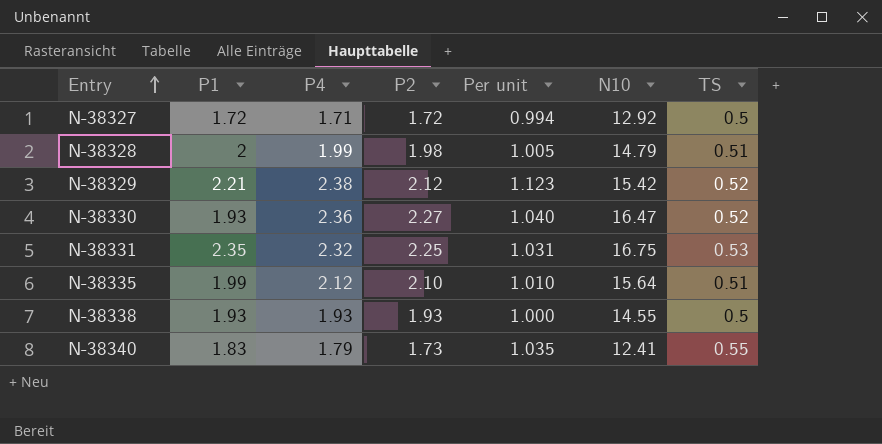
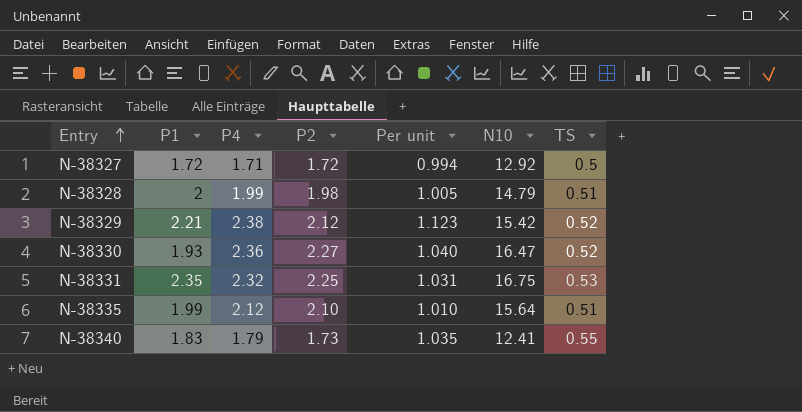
row N-38338: 1.93 | 1.93 | 1.93 | 1.000 | 14.55 | 0.5 -> none

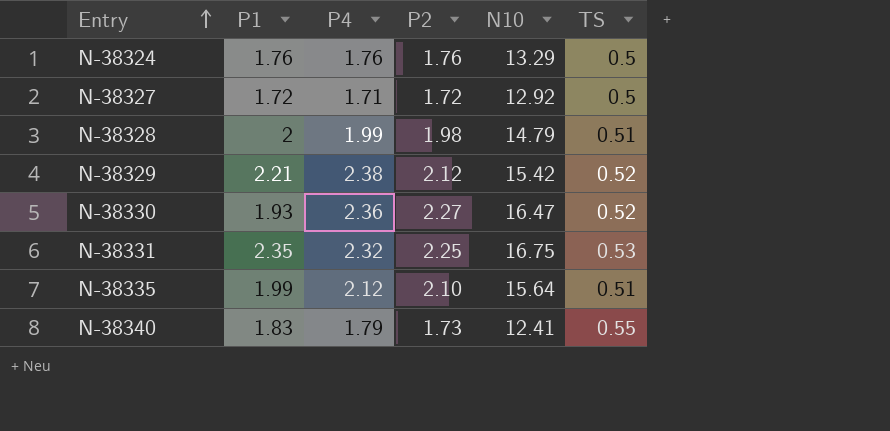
column Per unit | formula: [P4] / [P2] -> none
row N-38324: none -> 1.76 | 1.76 | 1.76 | 13.29 | 0.5

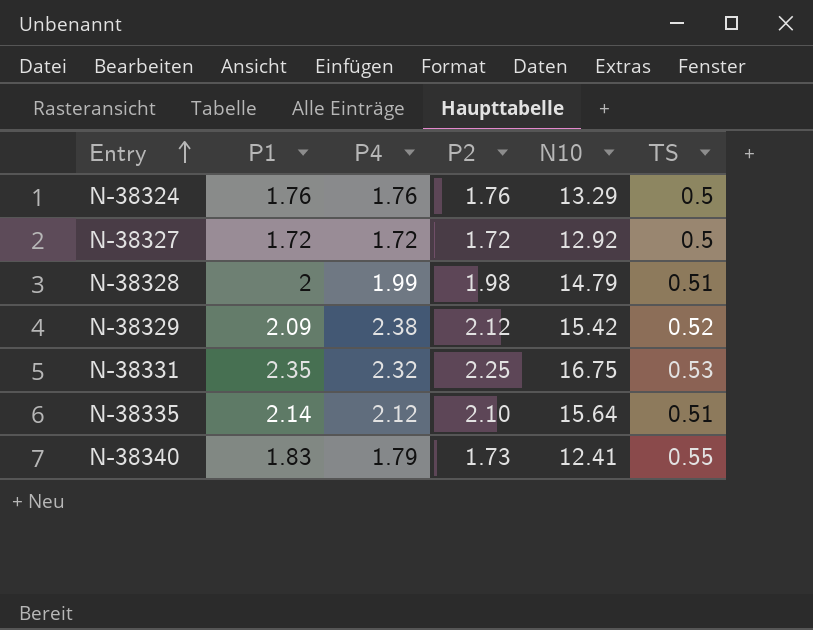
row N-38330: 1.93 | 2.36 | 2.27 | 16.47 | 0.52 -> none
N-38327 | P4: 1.71 -> 1.72
N-38329 | P1: 2.21 -> 2.09
N-38335 | P1: 1.99 -> 2.14

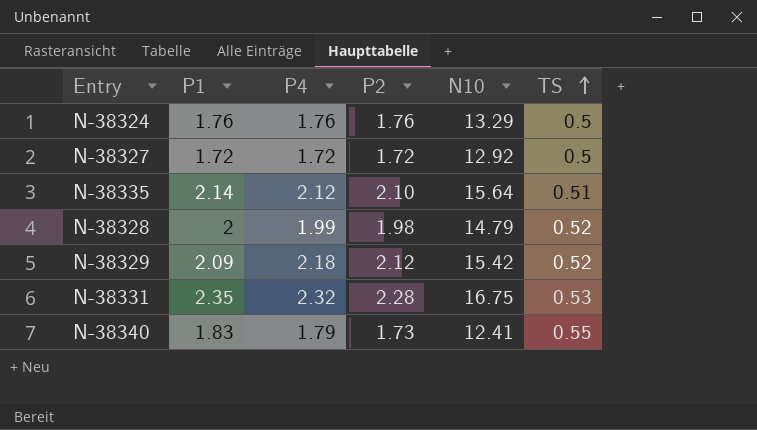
row order: Entry ascending -> TS ascending
N-38328 | TS: 0.51 -> 0.52
N-38329 | P4: 2.38 -> 2.18
N-38331 | P2: 2.25 -> 2.28

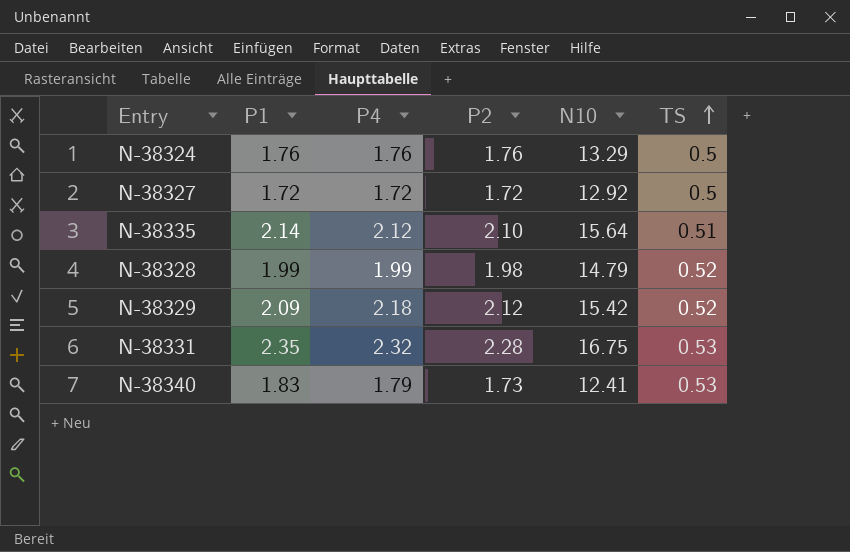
N-38328 | P1: 2 -> 1.99
N-38340 | TS: 0.55 -> 0.53

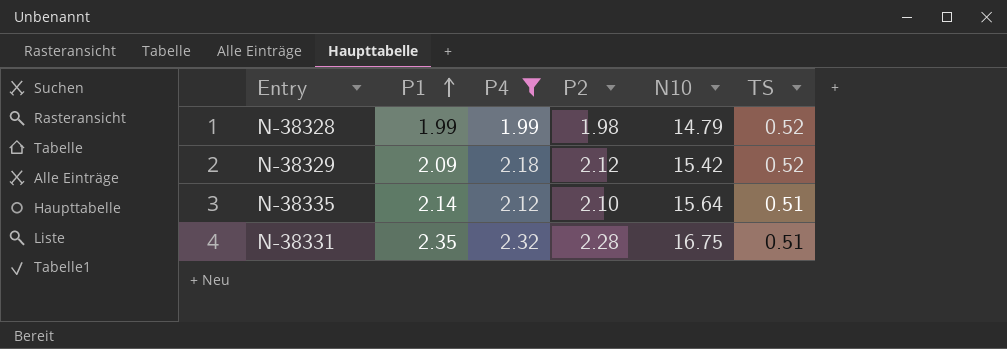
filter: none -> P4 >= 1.99
row order: TS ascending -> P1 ascending
N-38331 | TS: 0.53 -> 0.51

